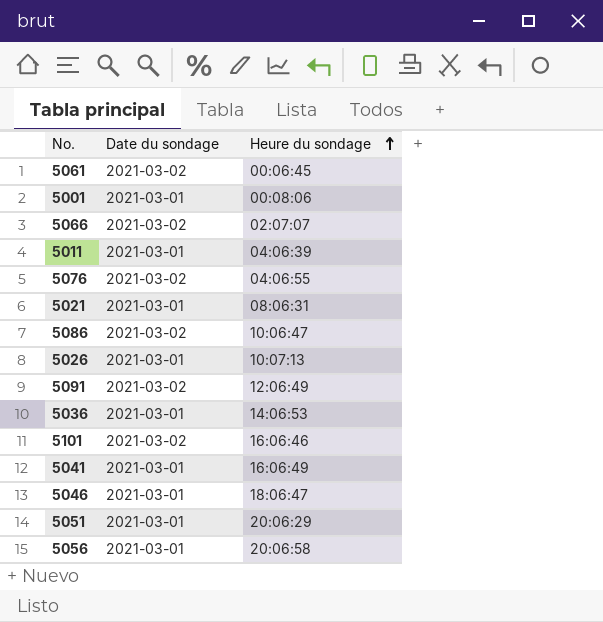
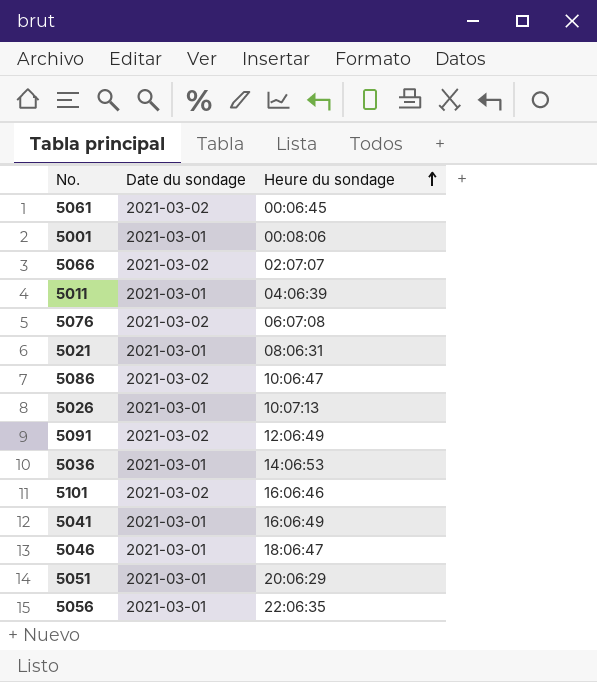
5076 | Heure du sondage: 04:06:55 -> 06:07:08
5056 | Heure du sondage: 20:06:58 -> 22:06:35

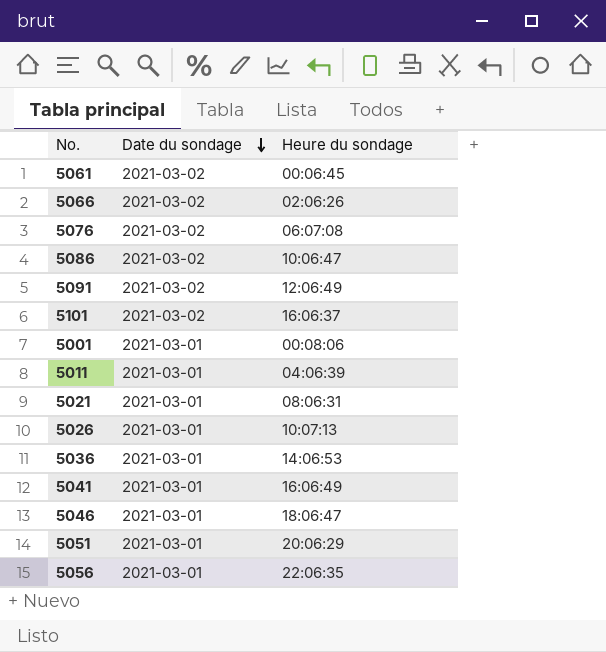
row order: Heure du sondage ascending -> Date du sondage descending
5066 | Heure du sondage: 02:07:07 -> 02:06:26
5101 | Heure du sondage: 16:06:46 -> 16:06:37

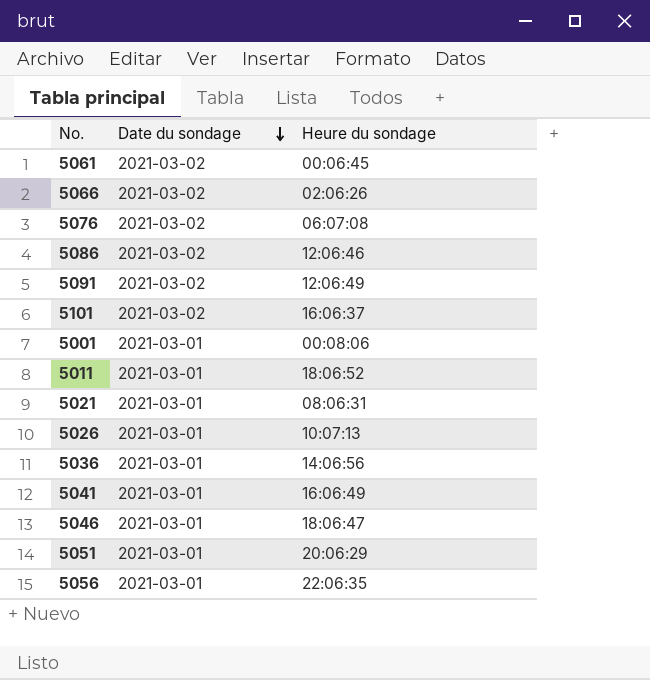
5086 | Heure du sondage: 10:06:47 -> 12:06:46
5011 | Heure du sondage: 04:06:39 -> 18:06:52
5036 | Heure du sondage: 14:06:53 -> 14:06:56

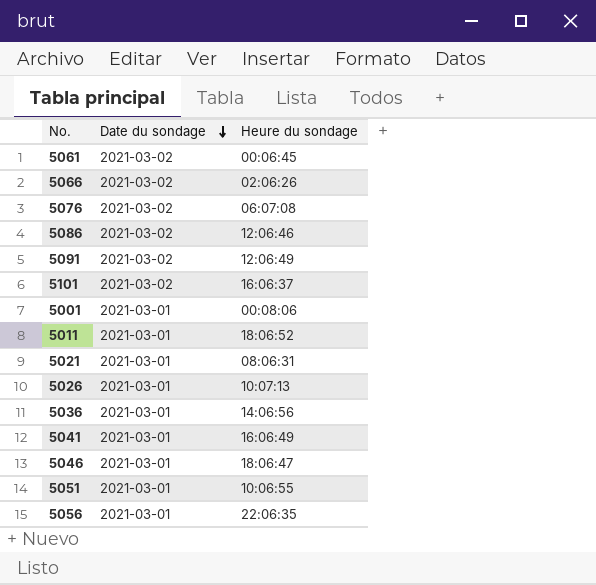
5051 | Heure du sondage: 20:06:29 -> 10:06:55

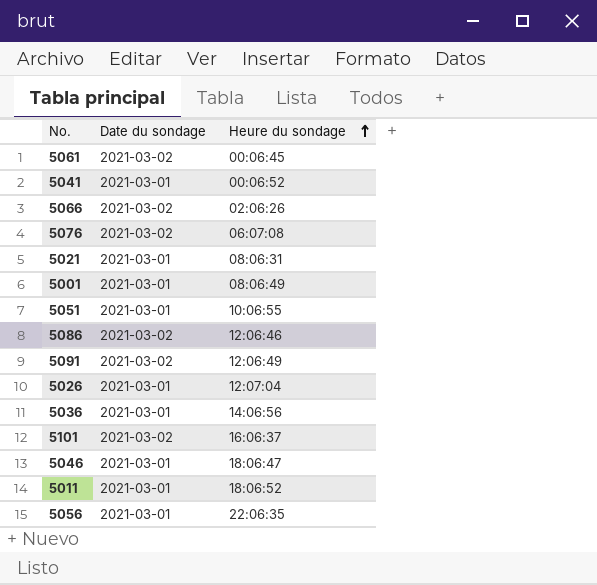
row order: Date du sondage descending -> Heure du sondage ascending
5041 | Heure du sondage: 16:06:49 -> 00:06:52
5001 | Heure du sondage: 00:08:06 -> 08:06:49
5026 | Heure du sondage: 10:07:13 -> 12:07:04

